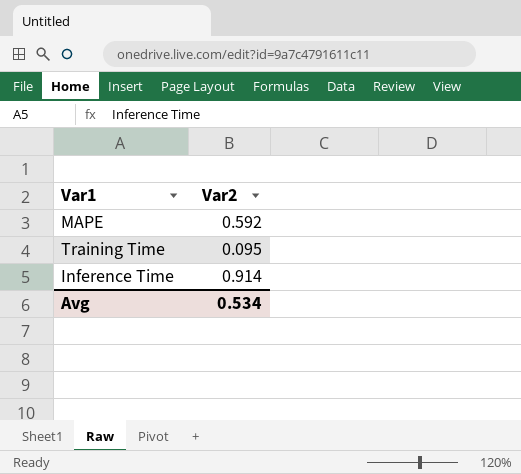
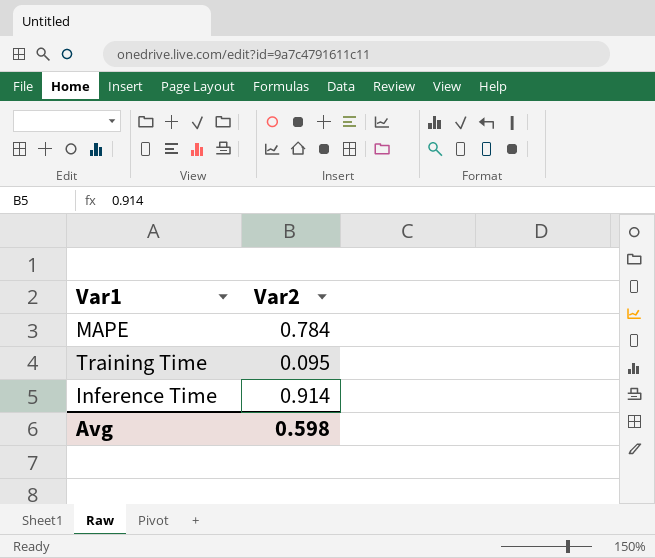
MAPE | Var2: 0.592 -> 0.784
Avg | Var2: 0.534 -> 0.598

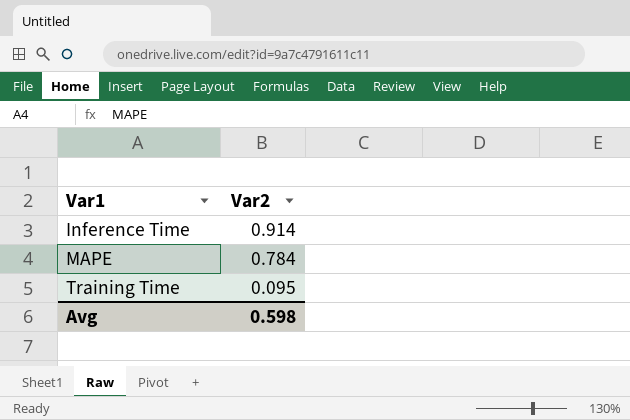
row order: none -> Var1 ascending

